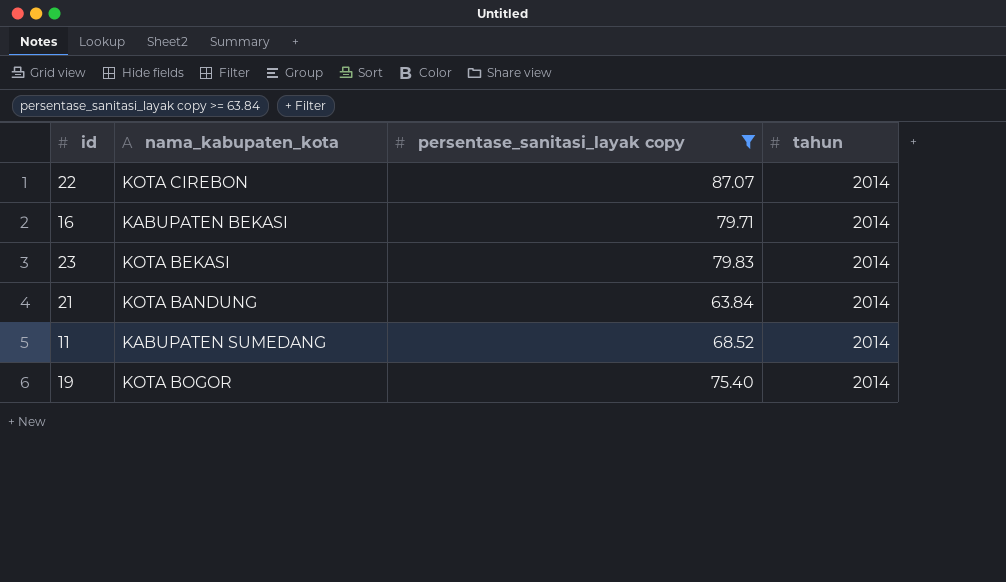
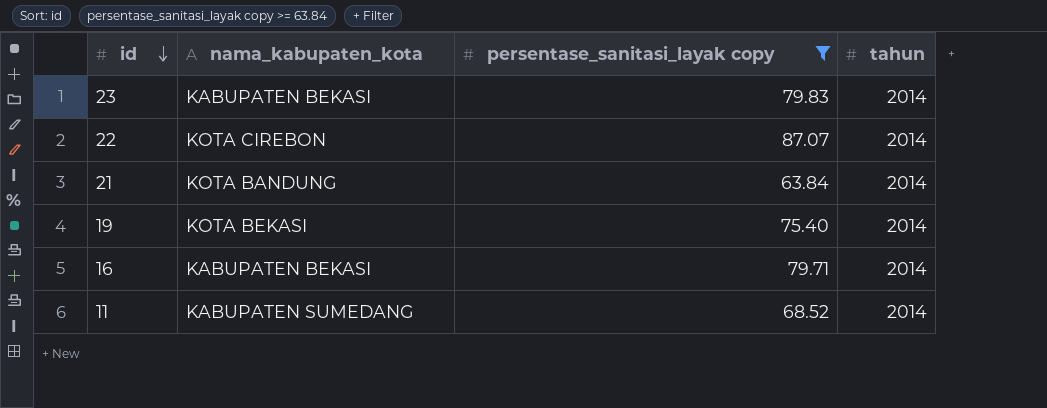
row order: none -> id descending
23 | nama_kabupaten_kota: KOTA BEKASI -> KABUPATEN BEKASI
19 | nama_kabupaten_kota: KOTA BOGOR -> KOTA BEKASI

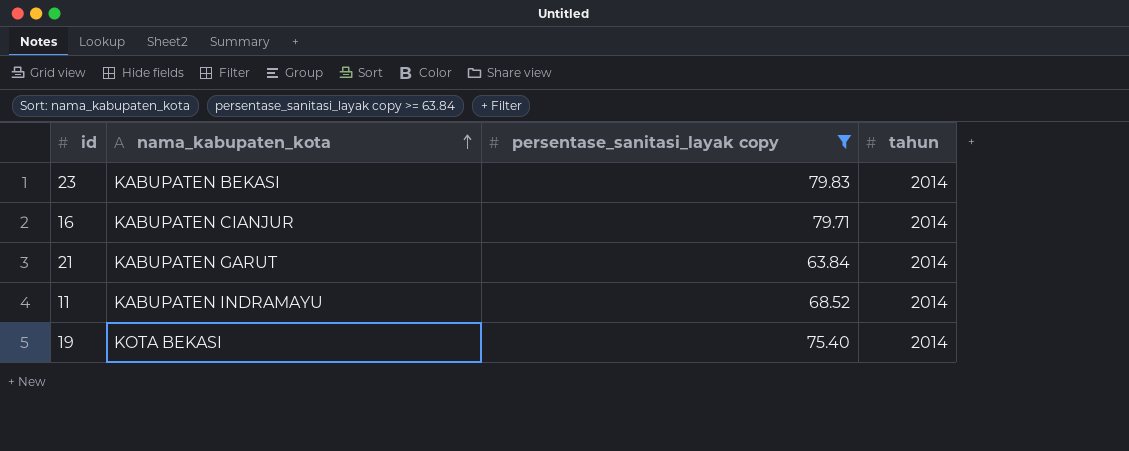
row order: id descending -> nama_kabupaten_kota ascending
row 22: KOTA CIREBON | 87.07 | 2014 -> none
16 | nama_kabupaten_kota: KABUPATEN BEKASI -> KABUPATEN CIANJUR
21 | nama_kabupaten_kota: KOTA BANDUNG -> KABUPATEN GARUT
11 | nama_kabupaten_kota: KABUPATEN SUMEDANG -> KABUPATEN INDRAMAYU

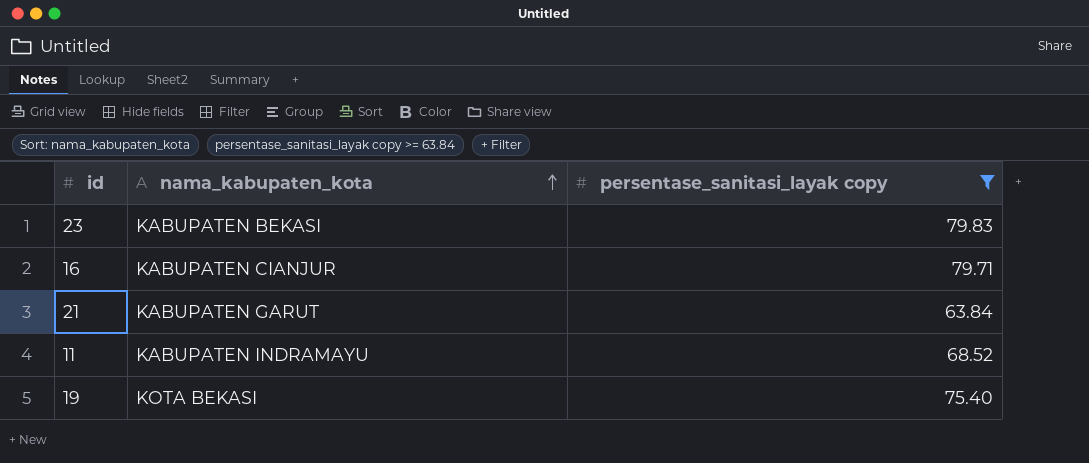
column tahun | position: 4 -> none

